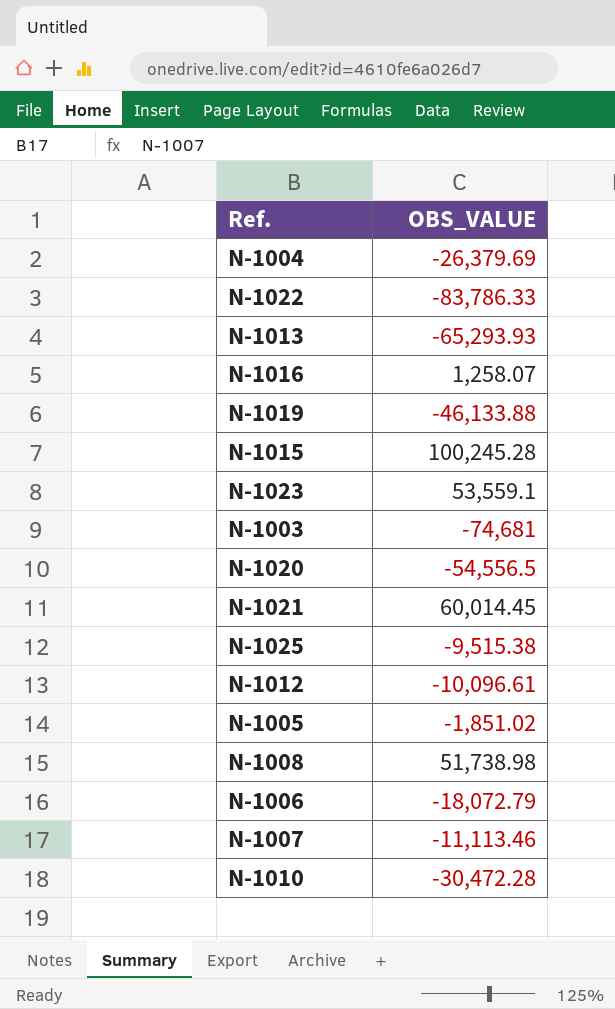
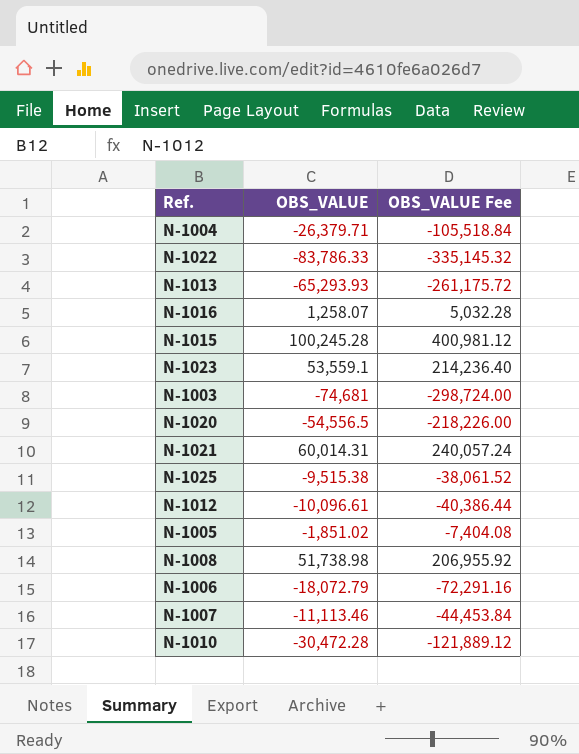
column OBS_VALUE Fee | formula: none -> [OBS_VALUE] * 4
row N-1019: -46,133.88 -> none
N-1004 | OBS_VALUE: -26,379.69 -> -26,379.71
N-1021 | OBS_VALUE: 60,014.45 -> 60,014.31

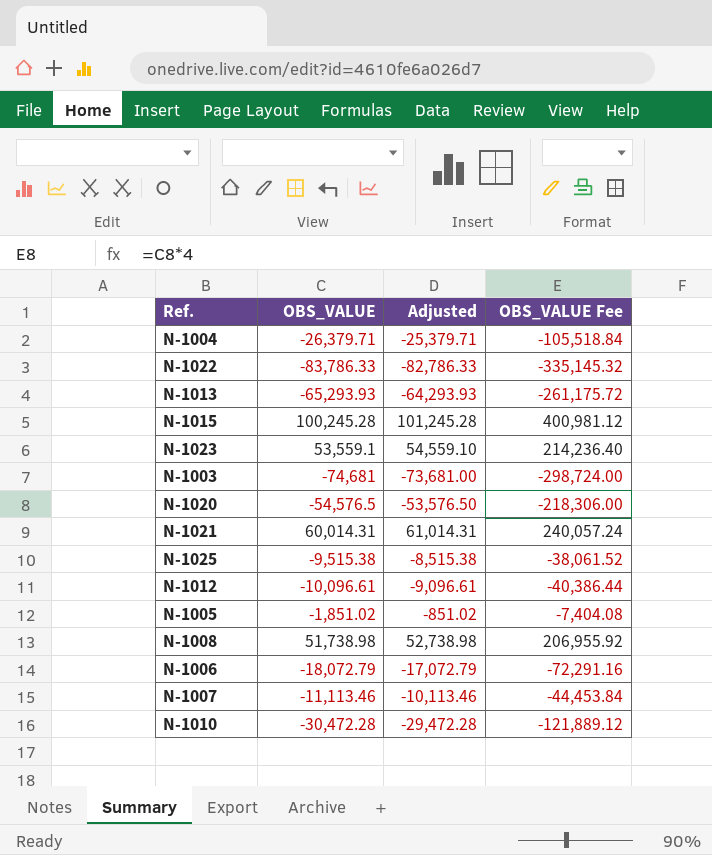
column Adjusted | formula: none -> [OBS_VALUE] + 1000
row N-1016: 1,258.07 | 5,032.28 -> none
N-1020 | OBS_VALUE: -54,556.5 -> -54,576.5
N-1020 | OBS_VALUE Fee: -218,226.00 -> -218,306.00

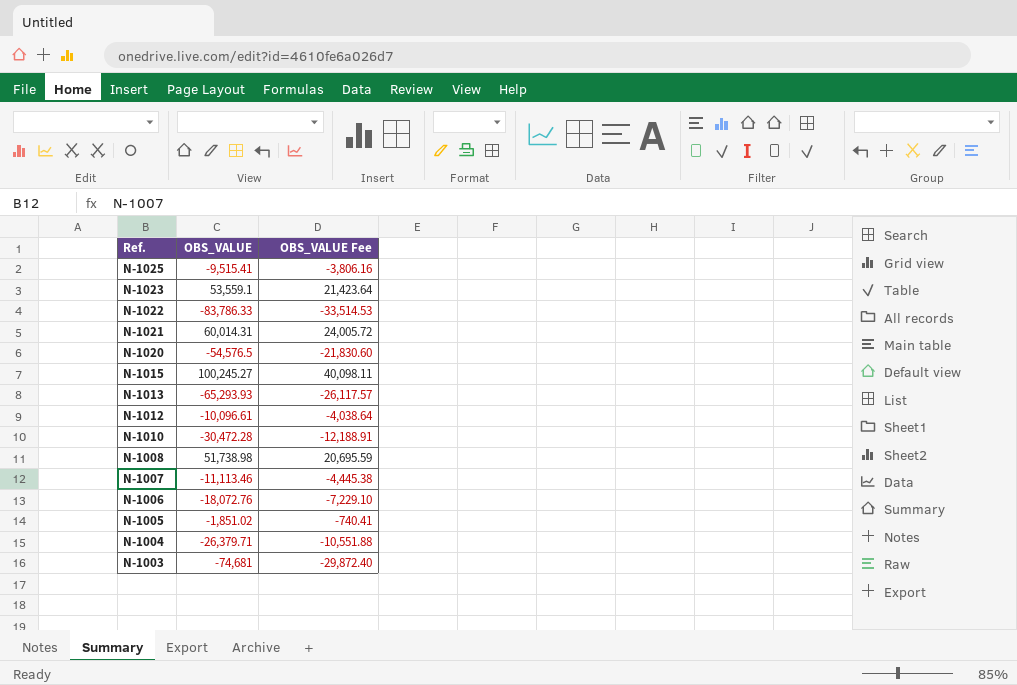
row order: none -> Ref. descending
column Adjusted | formula: [OBS_VALUE] + 1000 -> none
column OBS_VALUE Fee | formula: [OBS_VALUE] * 4 -> [OBS_VALUE] * 0.4
N-1025 | OBS_VALUE: -9,515.38 -> -9,515.41
N-1015 | OBS_VALUE: 100,245.28 -> 100,245.27
N-1006 | OBS_VALUE: -18,072.79 -> -18,072.76

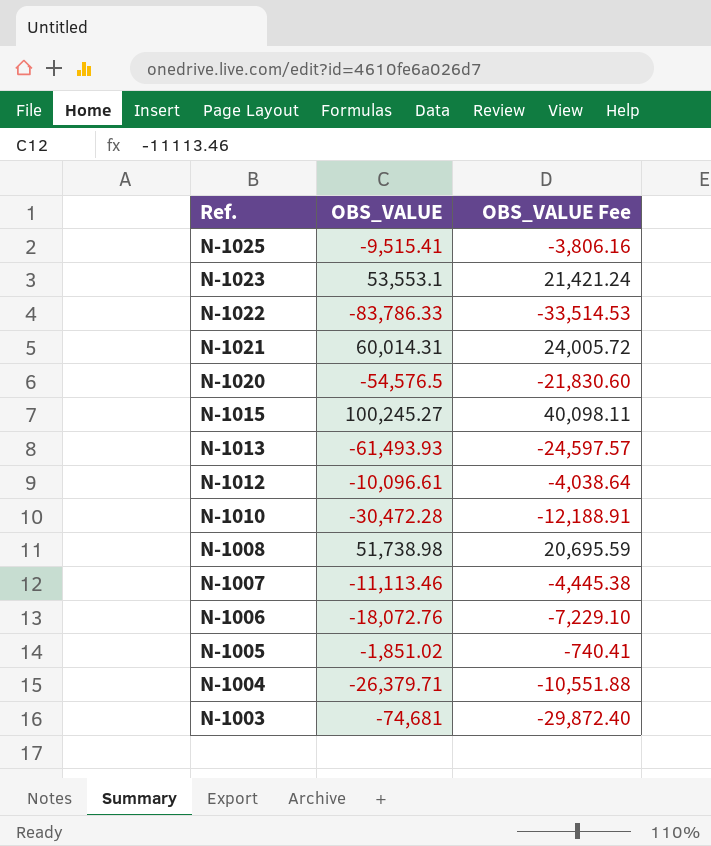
N-1023 | OBS_VALUE: 53,559.1 -> 53,553.1
N-1023 | OBS_VALUE Fee: 21,423.64 -> 21,421.24
N-1013 | OBS_VALUE: -65,293.93 -> -61,493.93
N-1013 | OBS_VALUE Fee: -26,117.57 -> -24,597.57

